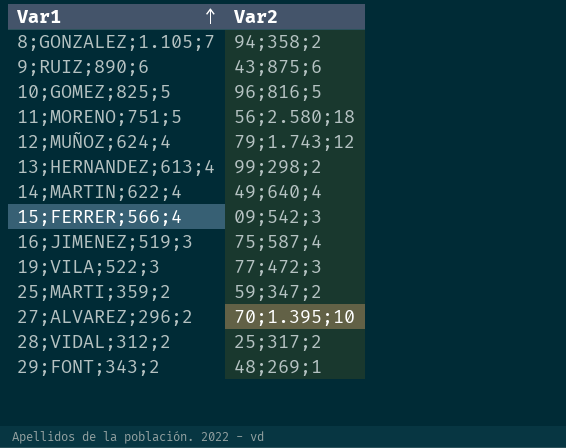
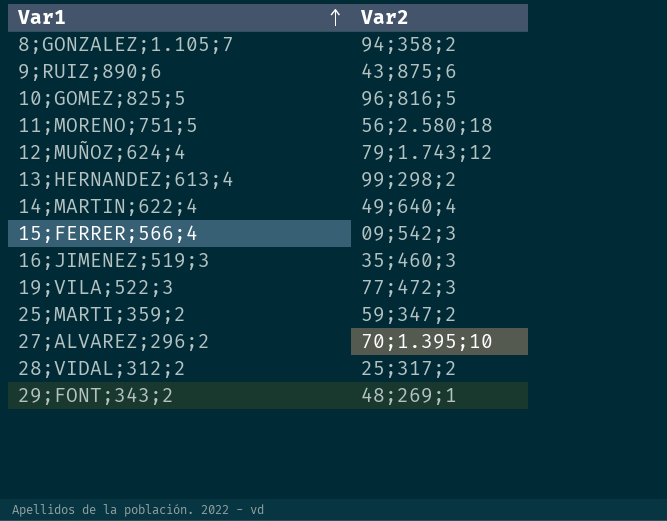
16;JIMENEZ;519;3 | Var2: 75;587;4 -> 35;460;3

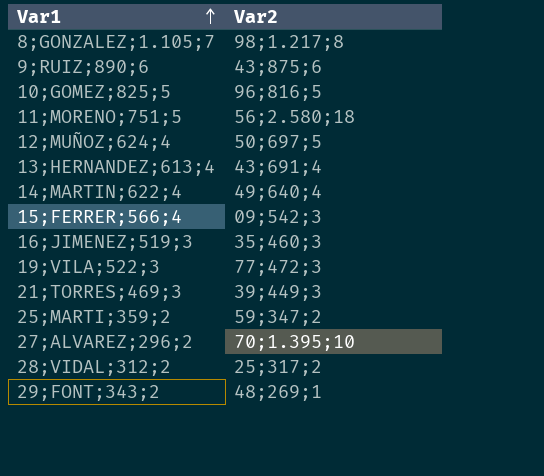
8;GONZALEZ;1.105;7 | Var2: 94;358;2 -> 98;1.217;8
12;MUÑOZ;624;4 | Var2: 79;1.743;12 -> 50;697;5
13;HERNANDEZ;613;4 | Var2: 99;298;2 -> 43;691;4
row 21;TORRES;469;3: none -> 39;449;3

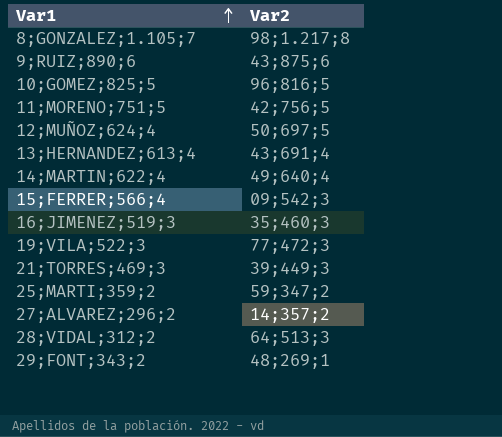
11;MORENO;751;5 | Var2: 56;2.580;18 -> 42;756;5
27;ALVAREZ;296;2 | Var2: 70;1.395;10 -> 14;357;2
28;VIDAL;312;2 | Var2: 25;317;2 -> 64;513;3

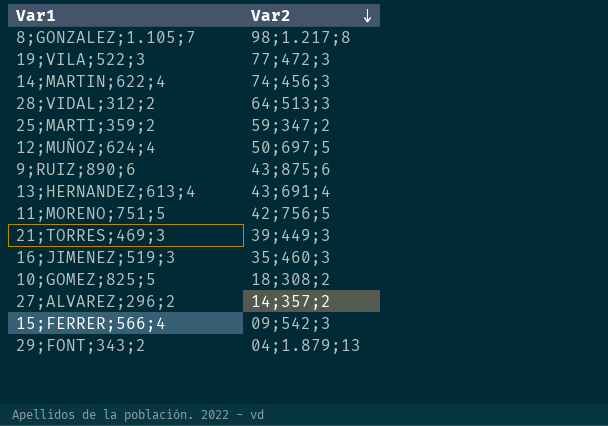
row order: Var1 ascending -> Var2 descending
14;MARTIN;622;4 | Var2: 49;640;4 -> 74;456;3
10;GOMEZ;825;5 | Var2: 96;816;5 -> 18;308;2
29;FONT;343;2 | Var2: 48;269;1 -> 04;1.879;13

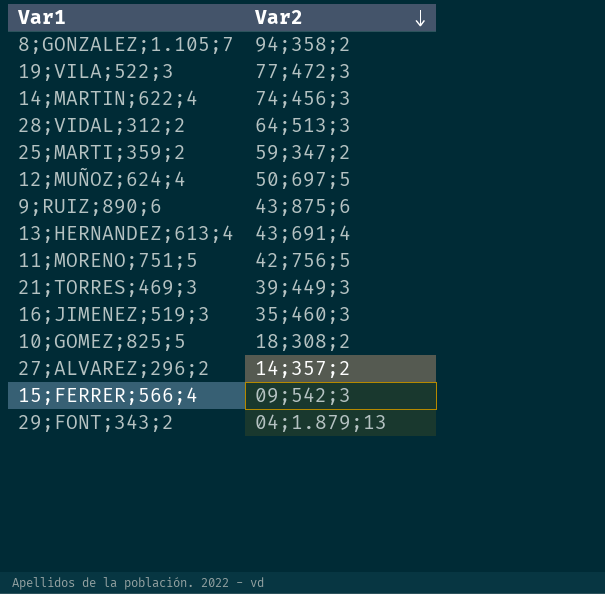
8;GONZALEZ;1.105;7 | Var2: 98;1.217;8 -> 94;358;2

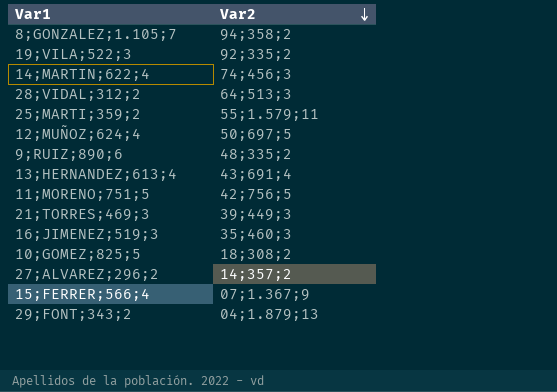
19;VILA;522;3 | Var2: 77;472;3 -> 92;335;2
25;MARTI;359;2 | Var2: 59;347;2 -> 55;1.579;11
9;RUIZ;890;6 | Var2: 43;875;6 -> 48;335;2
15;FERRER;566;4 | Var2: 09;542;3 -> 07;1.367;9

